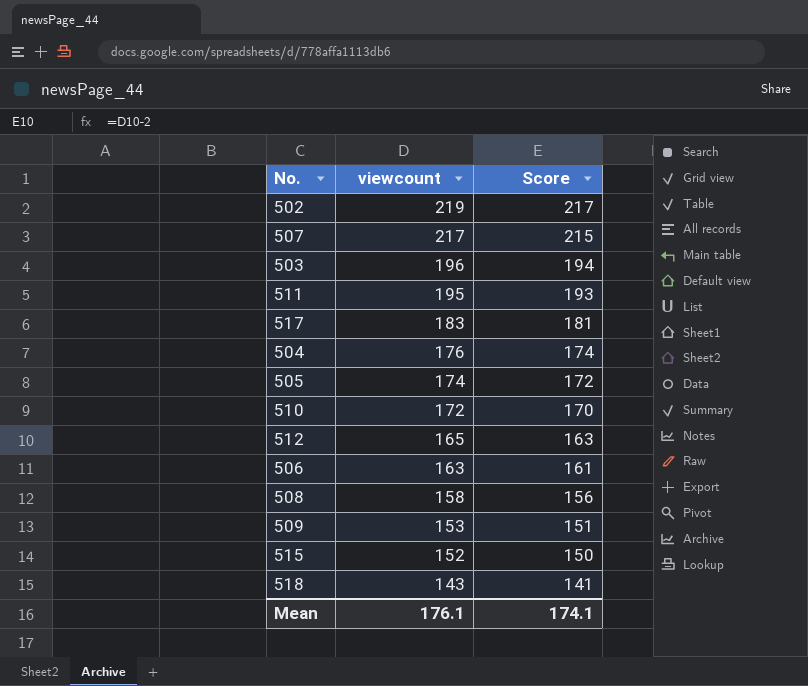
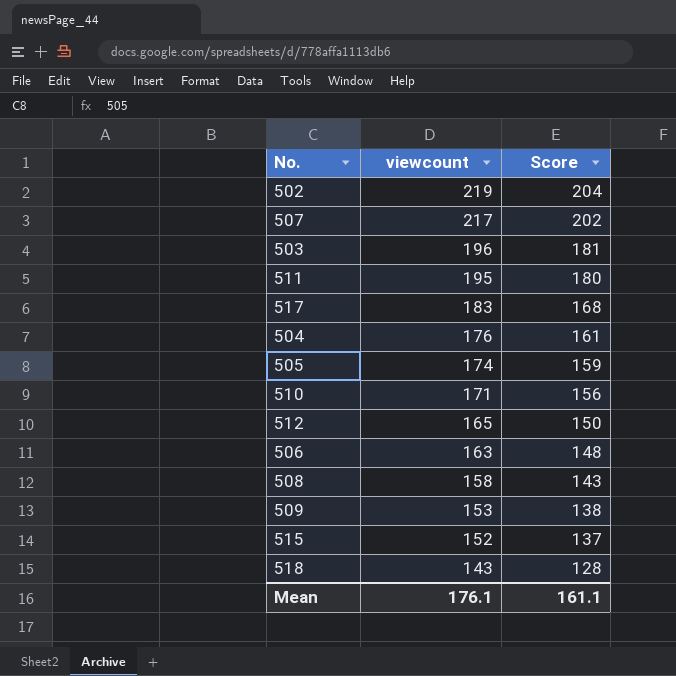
column Score | formula: [viewcount] - 2 -> [viewcount] - 15
510 | viewcount: 172 -> 171
Mean | Score: 174.1 -> 161.1

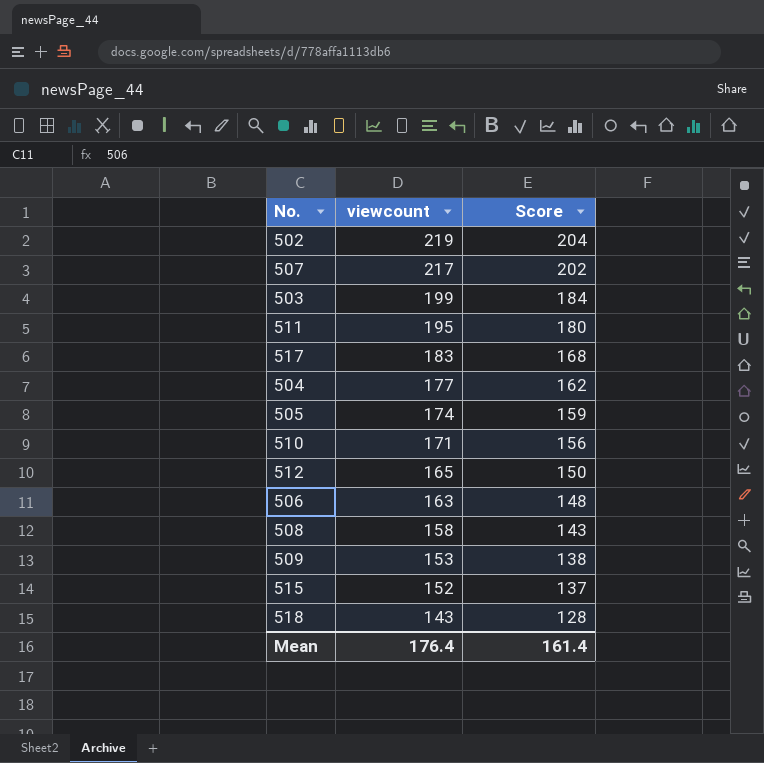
503 | viewcount: 196 -> 199
503 | Score: 181 -> 184
504 | viewcount: 176 -> 177
504 | Score: 161 -> 162
Mean | viewcount: 176.1 -> 176.4
Mean | Score: 161.1 -> 161.4

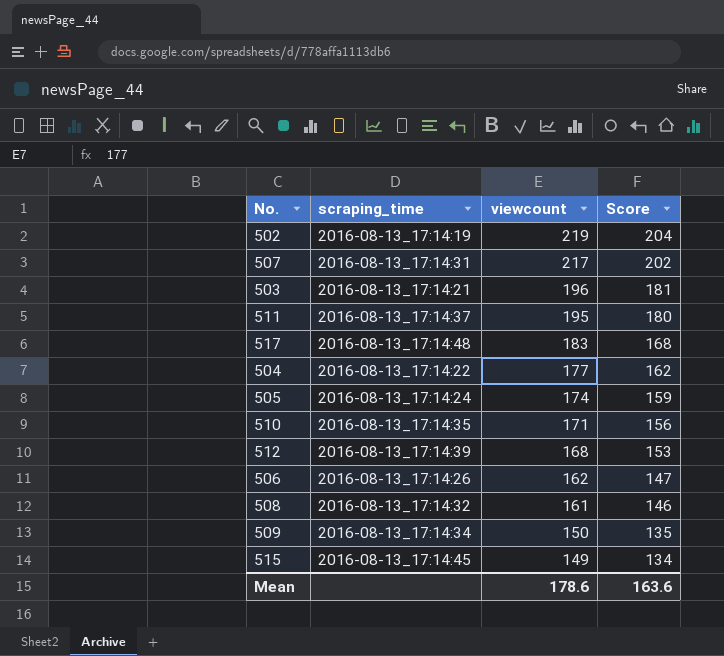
column scraping_time | position: none -> 2
row 518: 143 | 128 -> none
503 | viewcount: 199 -> 196
503 | Score: 184 -> 181
512 | viewcount: 165 -> 168
512 | Score: 150 -> 153
506 | viewcount: 163 -> 162
506 | Score: 148 -> 147
508 | viewcount: 158 -> 161
508 | Score: 143 -> 146
509 | viewcount: 153 -> 150
509 | Score: 138 -> 135
515 | viewcount: 152 -> 149
515 | Score: 137 -> 134
Mean | viewcount: 176.4 -> 178.6
Mean | Score: 161.4 -> 163.6

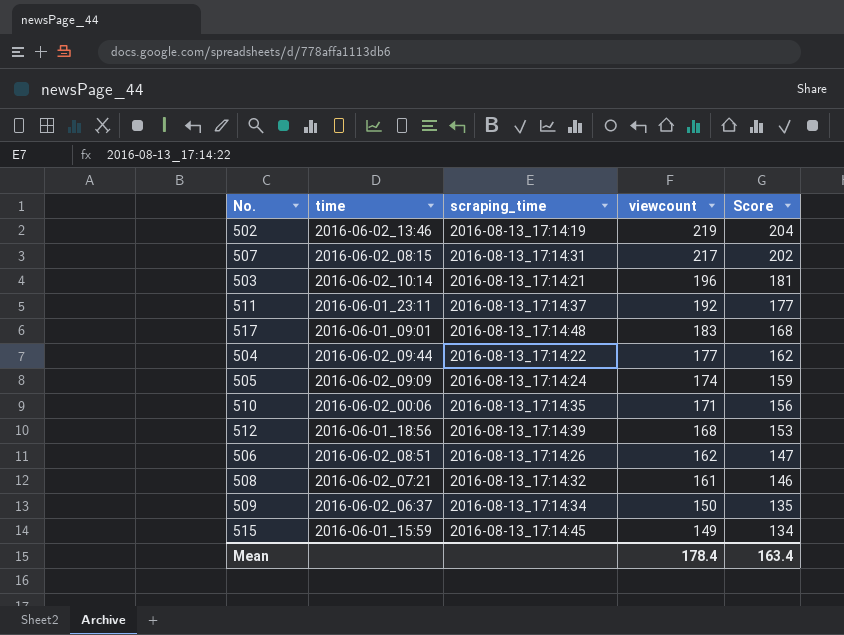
column time | position: none -> 2
511 | viewcount: 195 -> 192
511 | Score: 180 -> 177
Mean | viewcount: 178.6 -> 178.4
Mean | Score: 163.6 -> 163.4

